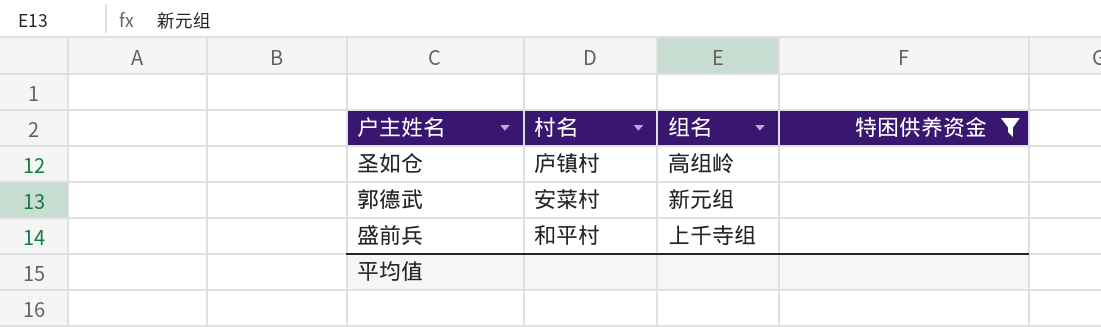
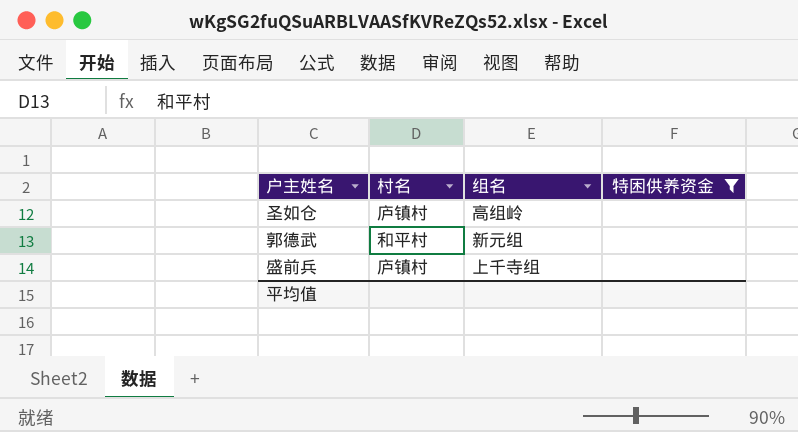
郭德武 | 村名: 安菜村 -> 和平村
盛前兵 | 村名: 和平村 -> 庐镇村

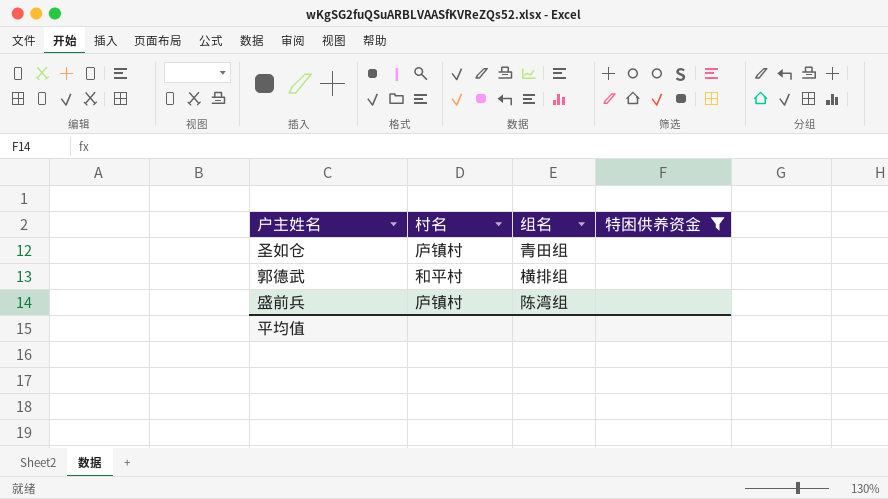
圣如仓 | 组名: 高组岭 -> 青田组
郭德武 | 组名: 新元组 -> 横排组
盛前兵 | 组名: 上千寺组 -> 陈湾组

